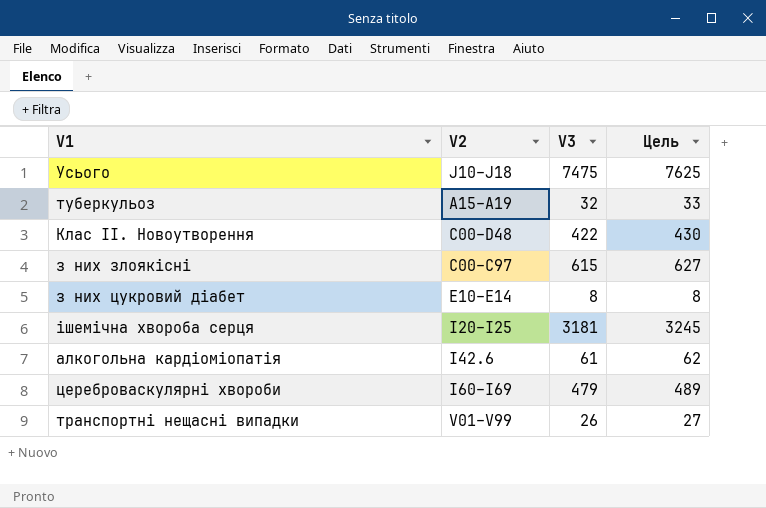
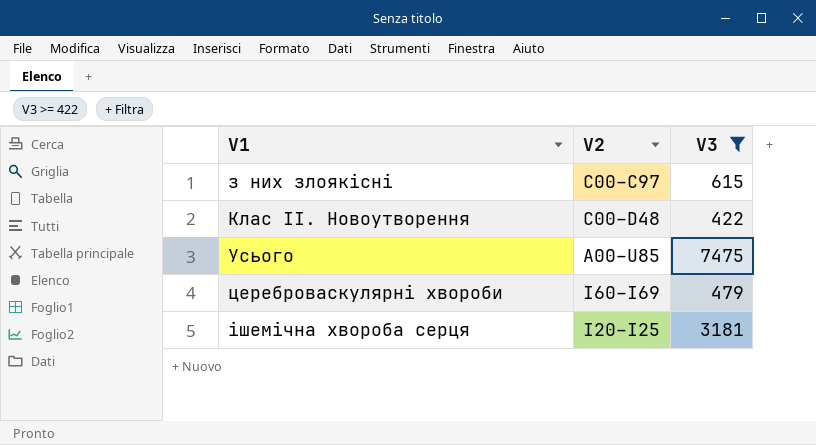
filter: none -> V3 >= 422
row order: none -> V1 ascending
column Цель | formula: [V3] * 1,02 -> none
Усього | V2: J10–J18 -> A00–U85

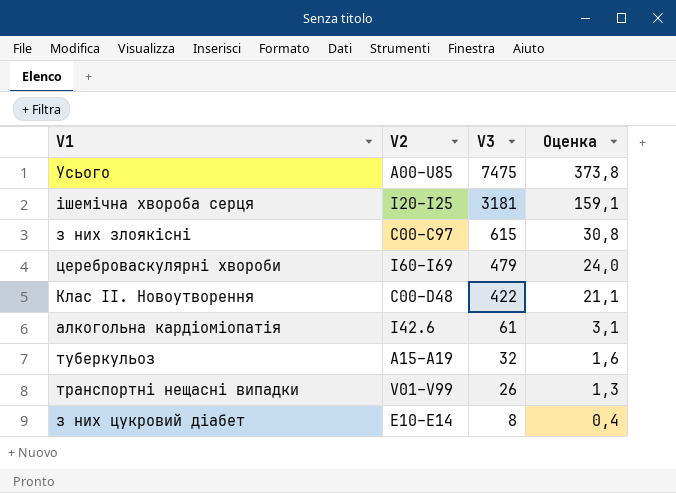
filter: V3 >= 422 -> none
row order: V1 ascending -> V3 descending
column Оценка | formula: none -> [V3] * 0,05

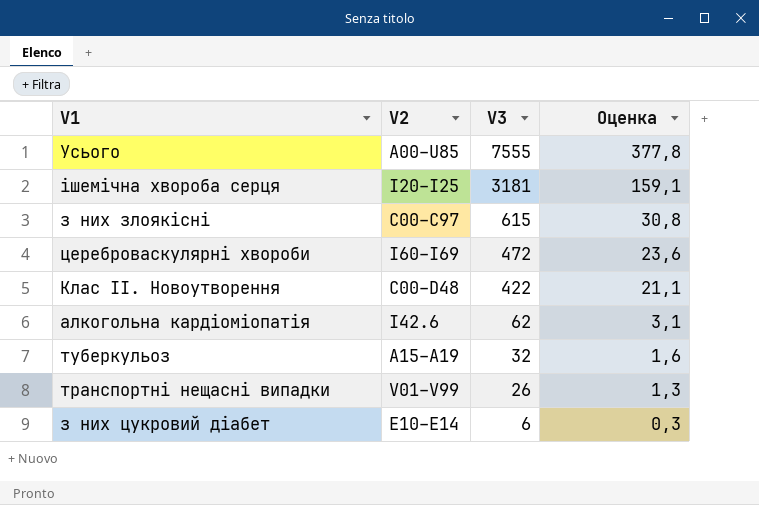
Усього | V3: 7475 -> 7555
Усього | Оценка: 373,8 -> 377,8
цереброваскулярні хвороби | V3: 479 -> 472
цереброваскулярні хвороби | Оценка: 24,0 -> 23,6
алкогольна кардіоміопатія | V3: 61 -> 62
з них цукровий діабет | V3: 8 -> 6
з них цукровий діабет | Оценка: 0,4 -> 0,3

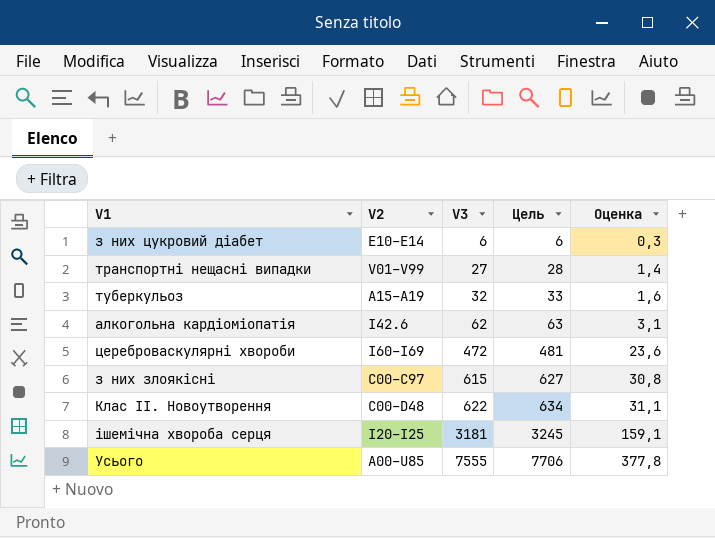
row order: V3 descending -> V3 ascending
column Цель | formula: none -> [V3] * 1,02
транспортні нещасні випадки | V3: 26 -> 27
транспортні нещасні випадки | Оценка: 1,3 -> 1,4
Клас ІІ. Новоутворення | V3: 422 -> 622
Клас ІІ. Новоутворення | Оценка: 21,1 -> 31,1

